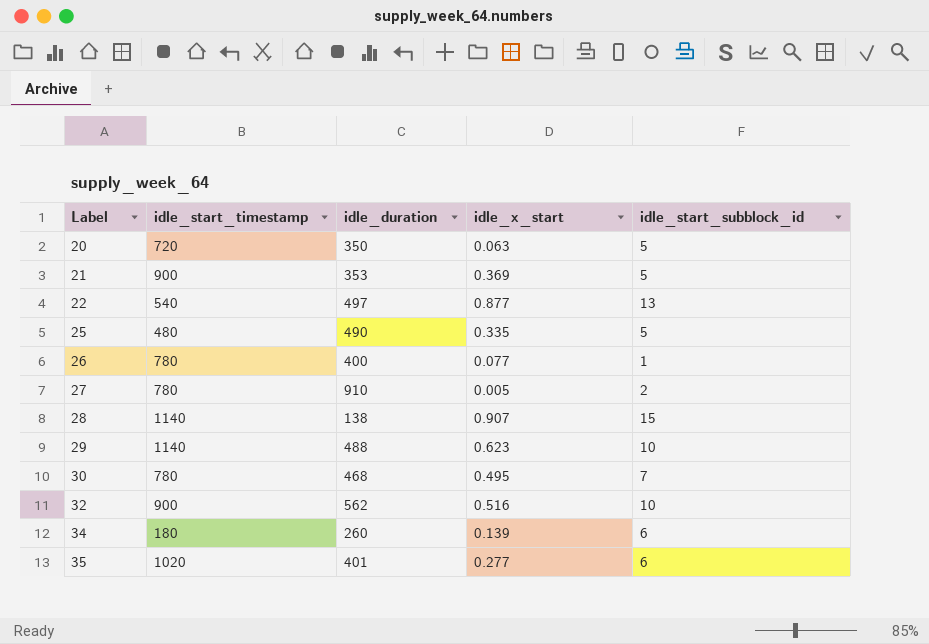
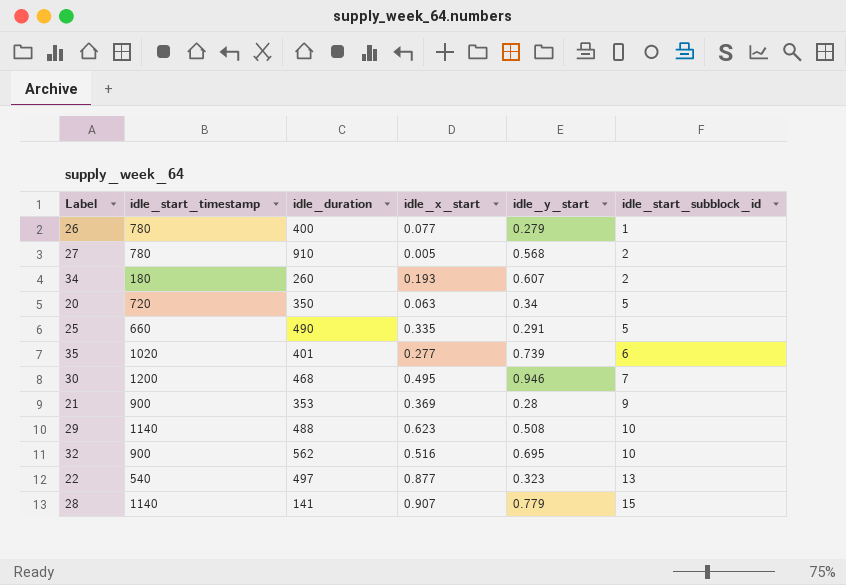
row order: Label ascending -> idle_start_subblock_id ascending
column idle_y_start | position: none -> 5
34 | idle_x_start: 0.139 -> 0.193
34 | idle_start_subblock_id: 6 -> 2
25 | idle_start_timestamp: 480 -> 660
30 | idle_start_timestamp: 780 -> 1200
21 | idle_start_subblock_id: 5 -> 9
28 | idle_duration: 138 -> 141

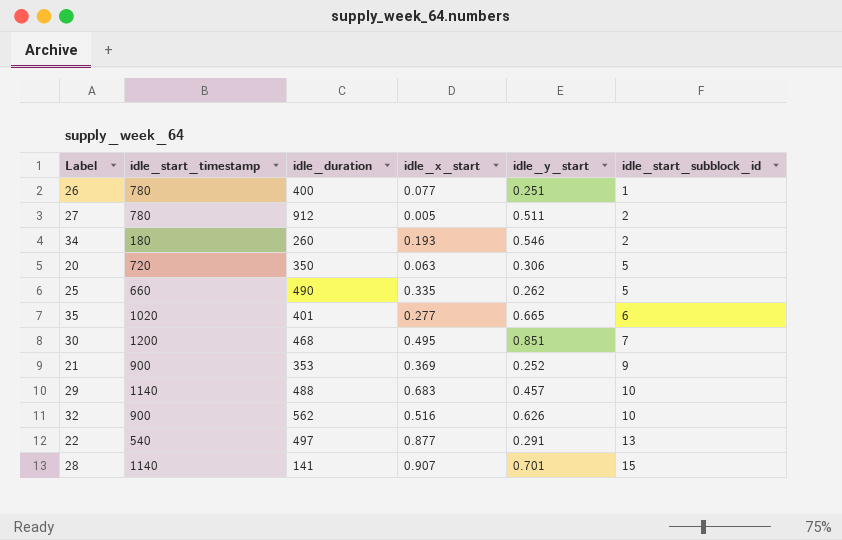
26 | idle_y_start: 0.279 -> 0.251
27 | idle_duration: 910 -> 912
27 | idle_y_start: 0.568 -> 0.511
34 | idle_y_start: 0.607 -> 0.546
20 | idle_y_start: 0.34 -> 0.306
25 | idle_y_start: 0.291 -> 0.262
35 | idle_y_start: 0.739 -> 0.665
30 | idle_y_start: 0.946 -> 0.851
21 | idle_y_start: 0.28 -> 0.252
29 | idle_x_start: 0.623 -> 0.683
29 | idle_y_start: 0.508 -> 0.457
32 | idle_y_start: 0.695 -> 0.626
22 | idle_y_start: 0.323 -> 0.291
28 | idle_y_start: 0.779 -> 0.701

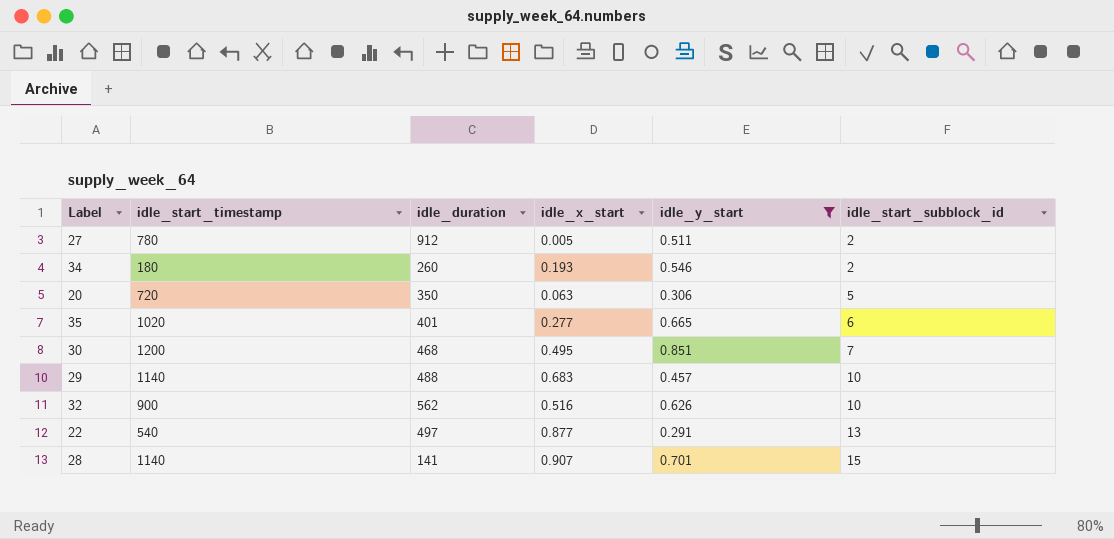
filter: none -> idle_y_start >= 0.291

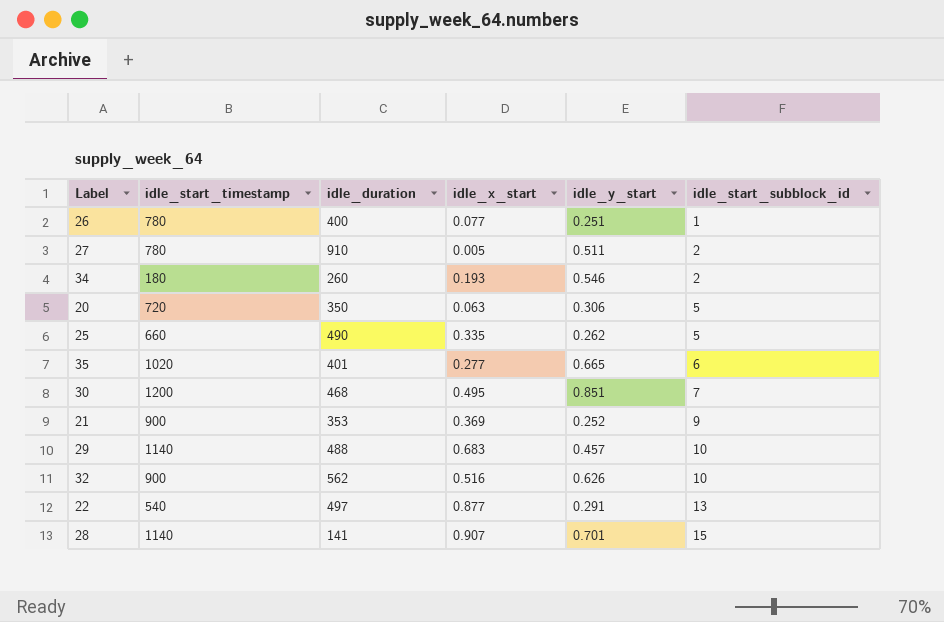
filter: idle_y_start >= 0.291 -> none
27 | idle_duration: 912 -> 910

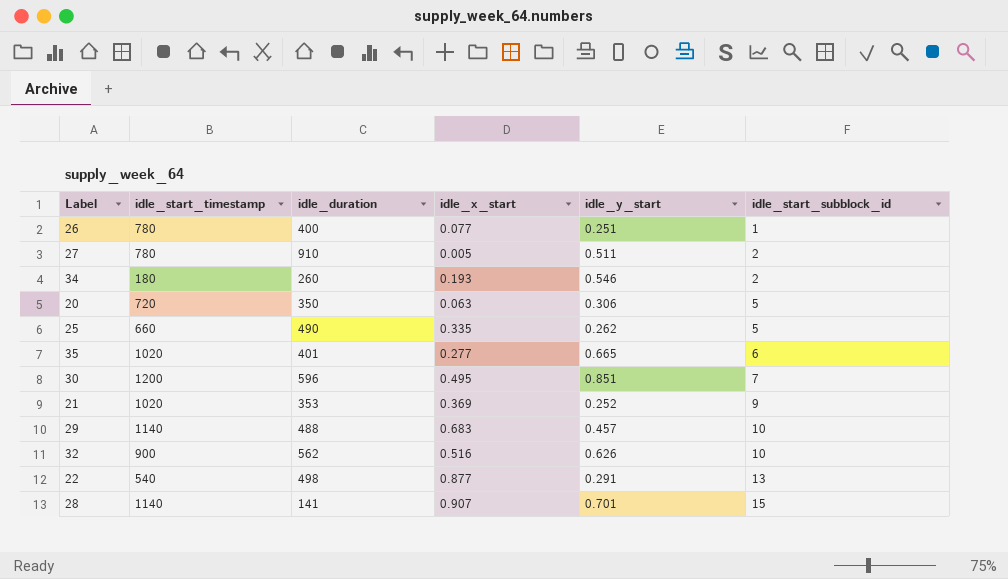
30 | idle_duration: 468 -> 596
21 | idle_start_timestamp: 900 -> 1020
22 | idle_duration: 497 -> 498

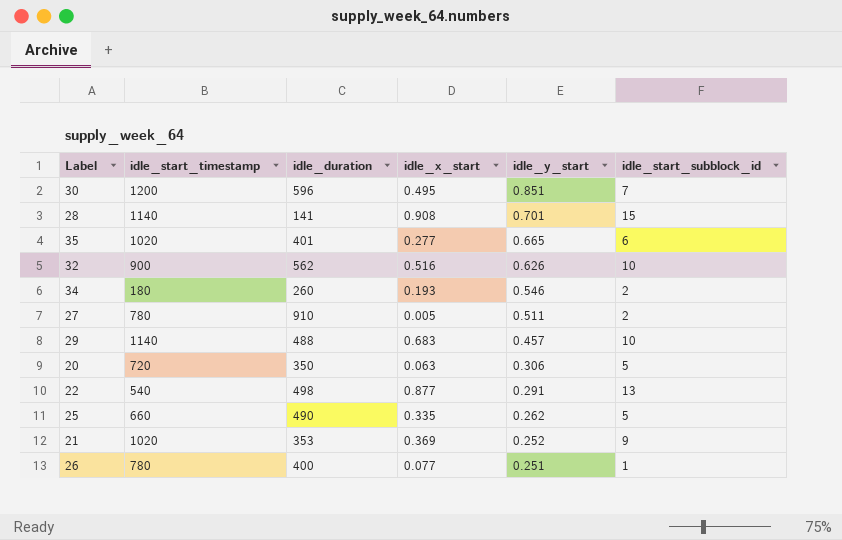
row order: idle_start_subblock_id ascending -> idle_y_start descending
28 | idle_x_start: 0.907 -> 0.908

